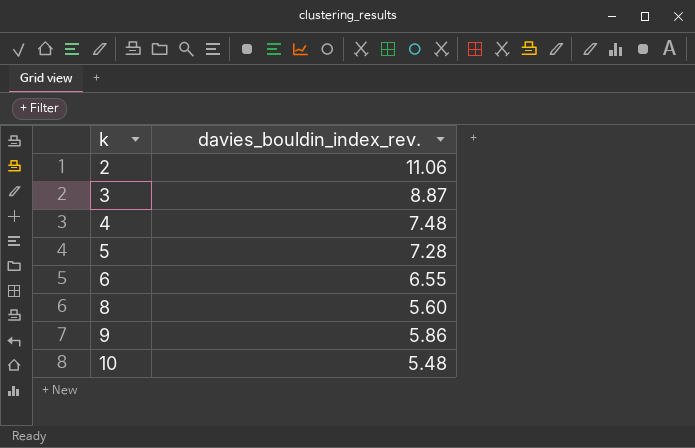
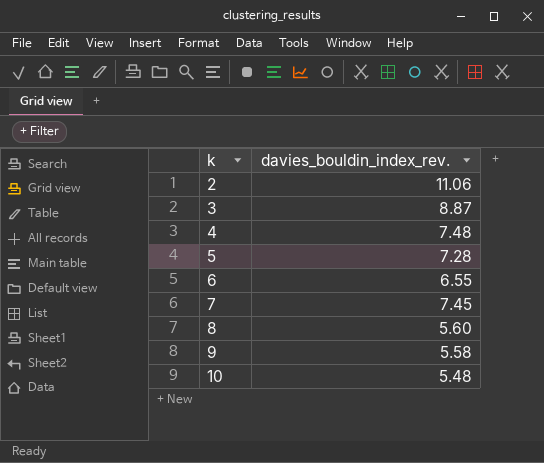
row 7: none -> 7.45
9 | davies_bouldin_index_rev.: 5.86 -> 5.58

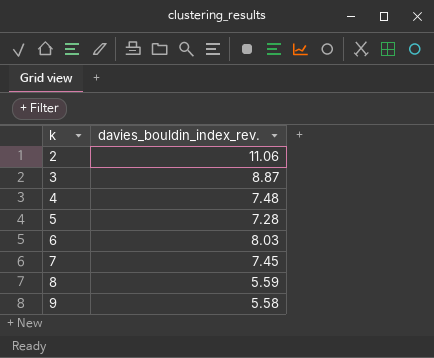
row 10: 5.48 -> none
6 | davies_bouldin_index_rev.: 6.55 -> 8.03
8 | davies_bouldin_index_rev.: 5.60 -> 5.59

